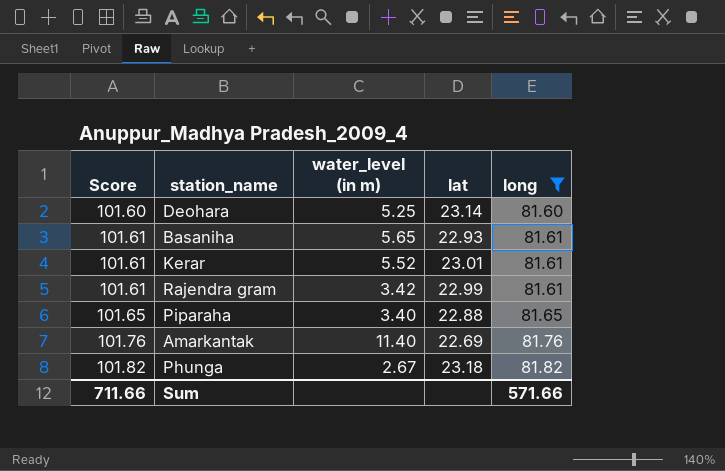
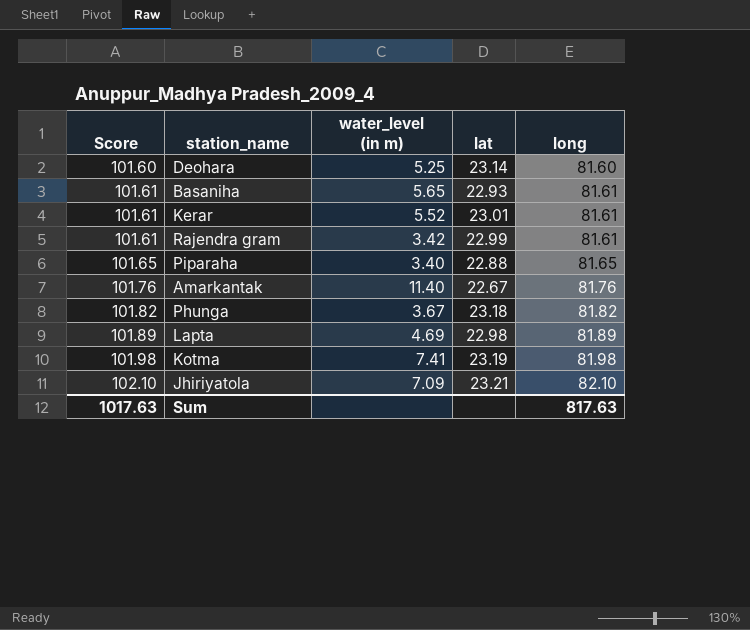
filter: long <= 81.82 -> none
Amarkantak | lat: 22.69 -> 22.67
Phunga | water_level (in m): 2.67 -> 3.67
Sum | Score: 711.66 -> 1017.63
Sum | long: 571.66 -> 817.63

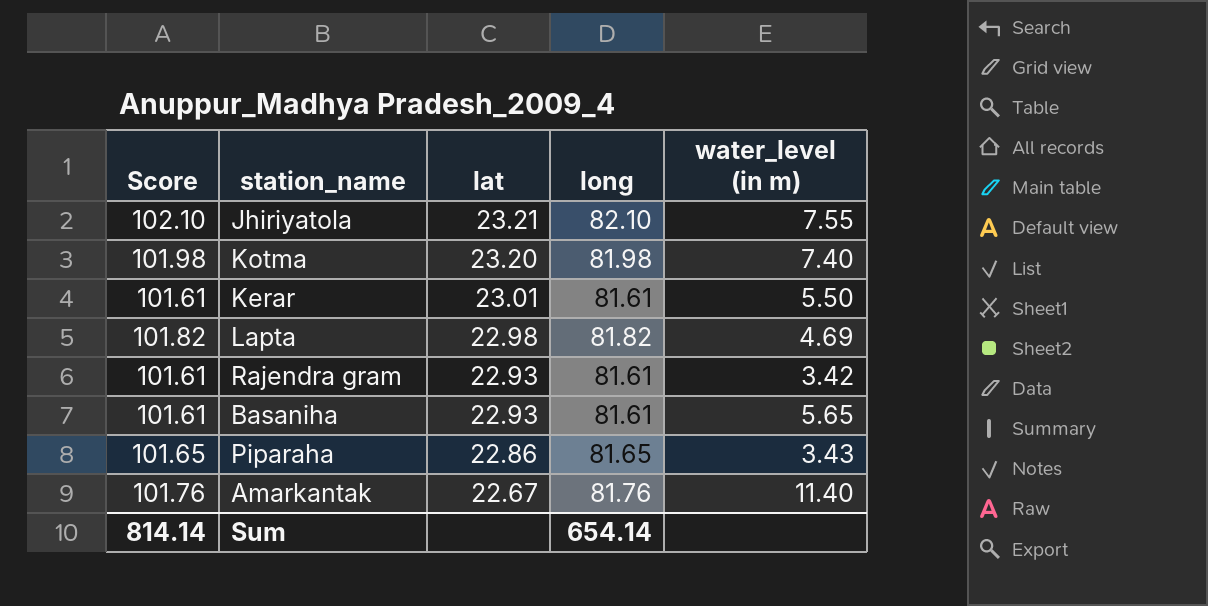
row order: Score ascending -> lat descending
column water_level (in m) | position: 3 -> 5
row Deohara: 101.60 | 5.25 | 23.14 | 81.60 -> none
row Phunga: 101.82 | 3.67 | 23.18 | 81.82 -> none
Jhiriyatola | water_level (in m): 7.09 -> 7.55
Kotma | lat: 23.19 -> 23.20
Kotma | water_level (in m): 7.41 -> 7.40
Kerar | water_level (in m): 5.52 -> 5.50
Lapta | Score: 101.89 -> 101.82
Lapta | long: 81.89 -> 81.82
Rajendra gram | lat: 22.99 -> 22.93
Piparaha | lat: 22.88 -> 22.86
Piparaha | water_level (in m): 3.40 -> 3.43
Sum | Score: 1017.63 -> 814.14
Sum | long: 817.63 -> 654.14

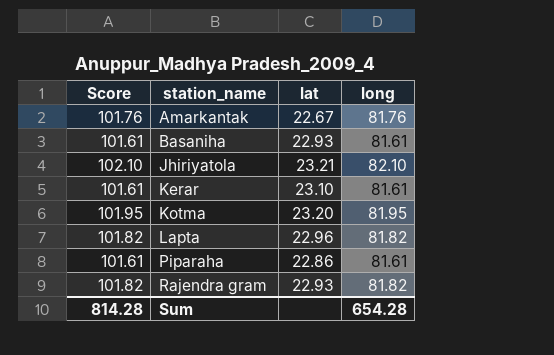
row order: lat descending -> station_name ascending
column water_level (in m) | position: 5 -> none
Kerar | lat: 23.01 -> 23.10
Kotma | Score: 101.98 -> 101.95
Kotma | long: 81.98 -> 81.95
Lapta | lat: 22.98 -> 22.96
Piparaha | Score: 101.65 -> 101.61
Piparaha | long: 81.65 -> 81.61
Rajendra gram | Score: 101.61 -> 101.82
Rajendra gram | long: 81.61 -> 81.82
Sum | Score: 814.14 -> 814.28
Sum | long: 654.14 -> 654.28

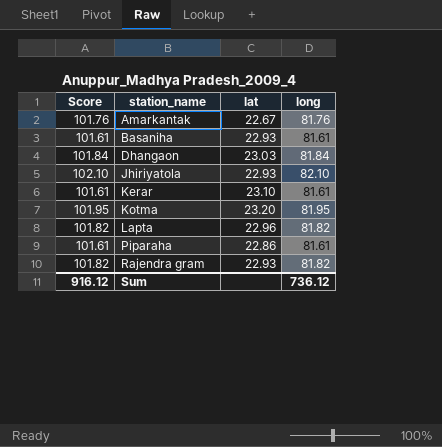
row Dhangaon: none -> 101.84 | 23.03 | 81.84
Jhiriyatola | lat: 23.21 -> 22.93
Sum | Score: 814.28 -> 916.12
Sum | long: 654.28 -> 736.12

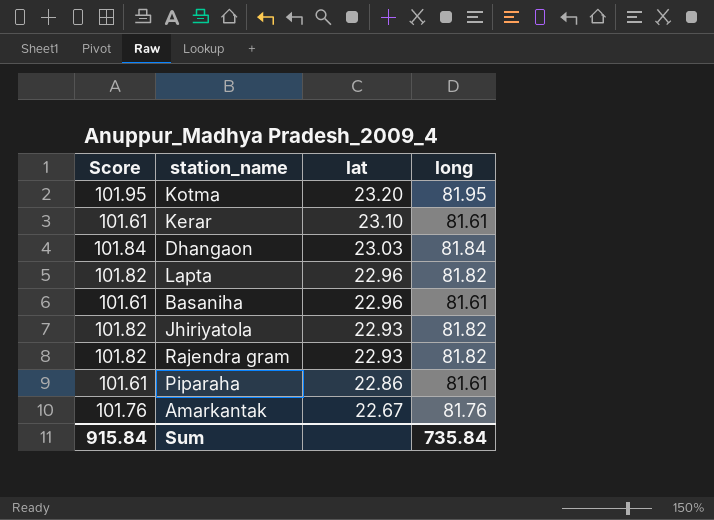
row order: station_name ascending -> lat descending
Basaniha | lat: 22.93 -> 22.96
Jhiriyatola | Score: 102.10 -> 101.82
Jhiriyatola | long: 82.10 -> 81.82
Sum | Score: 916.12 -> 915.84
Sum | long: 736.12 -> 735.84

